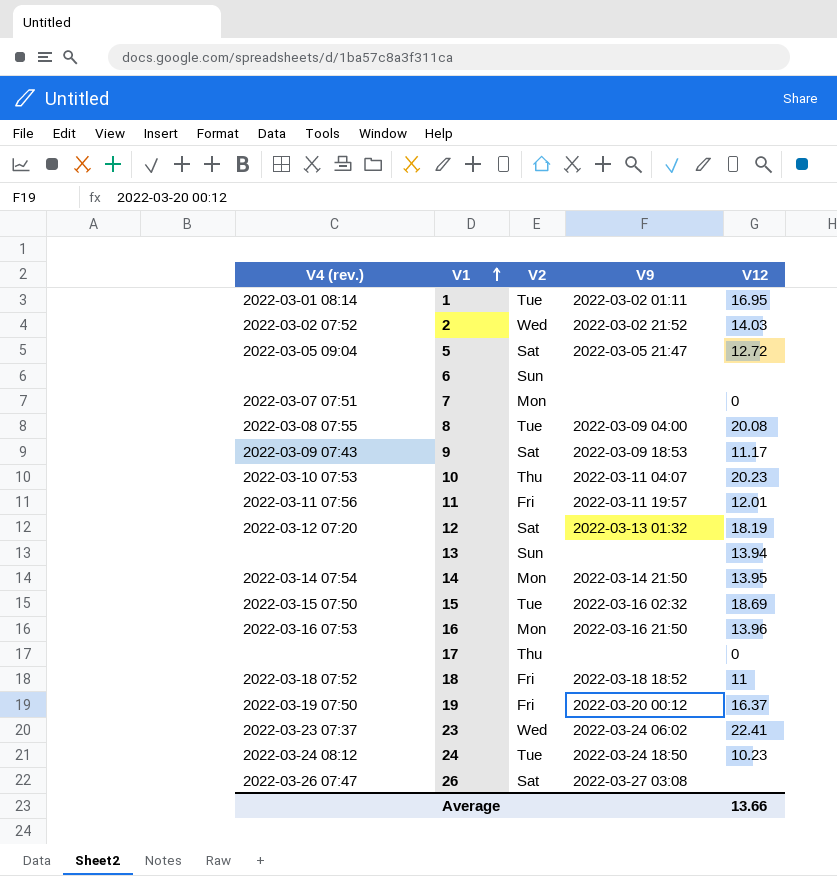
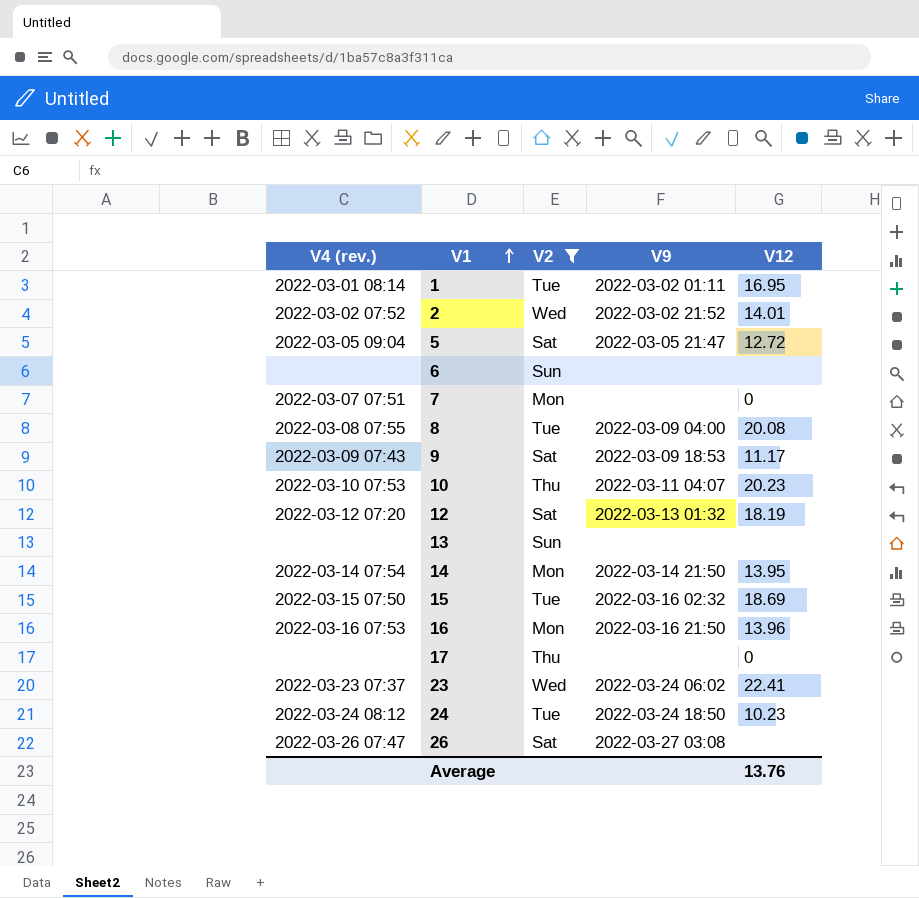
filter: none -> V2 != Fri
2 | V12: 14.03 -> 14.01
13 | V12: 13.94 -> none
Average | V12: 13.66 -> 13.76

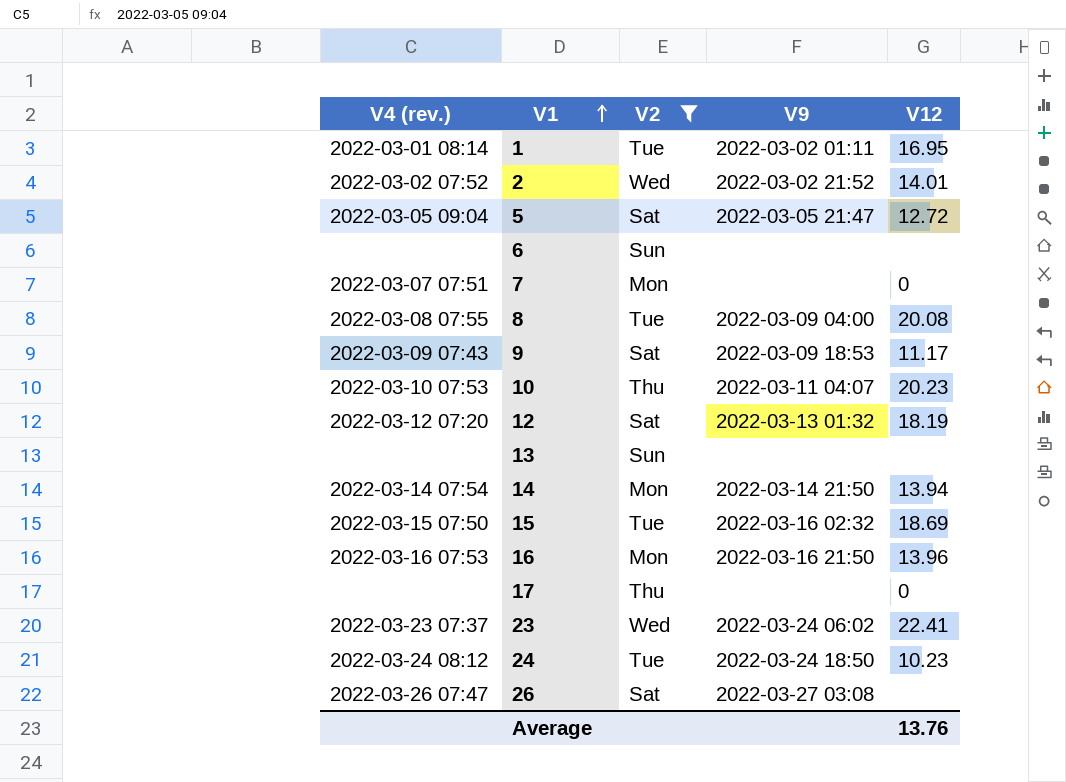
14 | V12: 13.95 -> 13.94

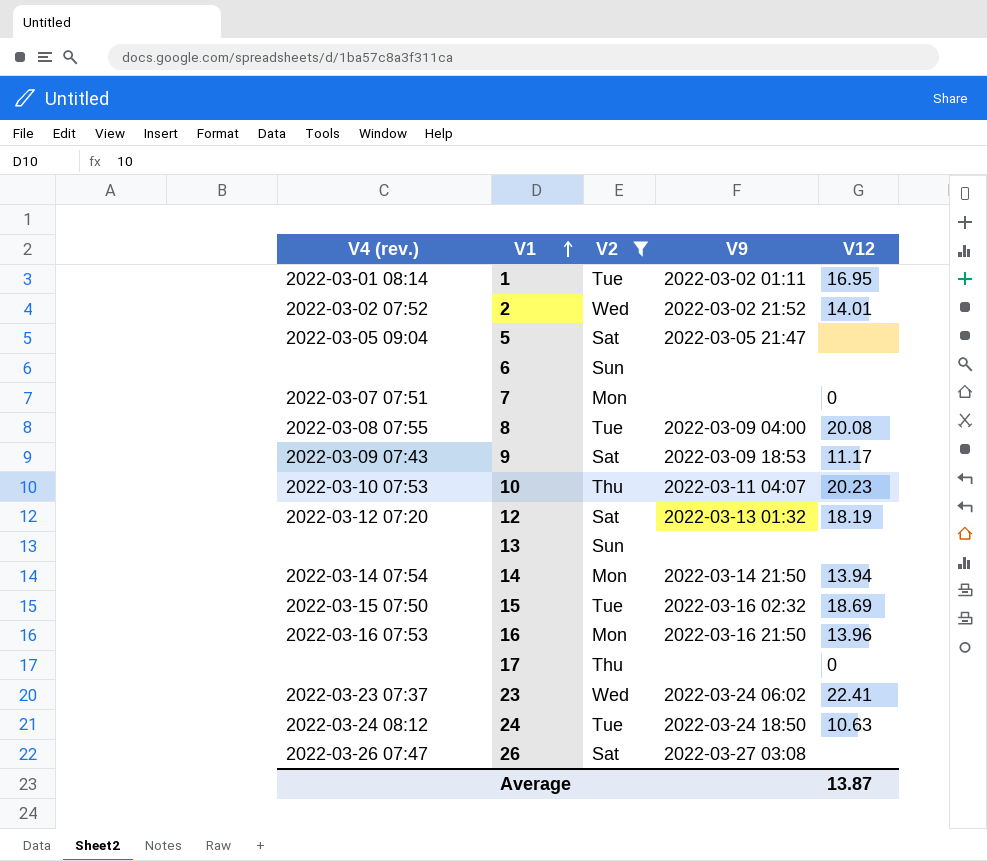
5 | V12: 12.72 -> none
24 | V12: 10.23 -> 10.63
Average | V12: 13.76 -> 13.87

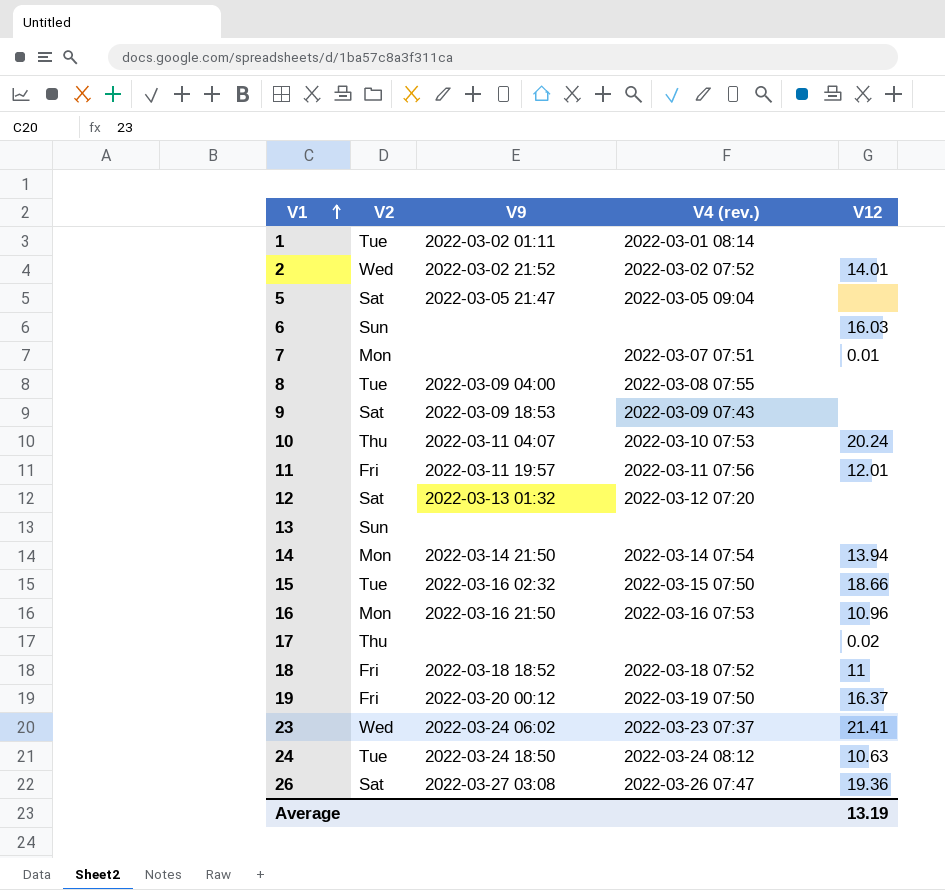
filter: V2 != Fri -> none
column V4 (rev.) | position: 1 -> 4
1 | V12: 16.95 -> none
6 | V12: none -> 16.03
7 | V12: 0 -> 0.01
8 | V12: 20.08 -> none
9 | V12: 11.17 -> none
10 | V12: 20.23 -> 20.24
12 | V12: 18.19 -> none
15 | V12: 18.69 -> 18.66
16 | V12: 13.96 -> 10.96
17 | V12: 0 -> 0.02
23 | V12: 22.41 -> 21.41
26 | V12: none -> 19.36
Average | V12: 13.87 -> 13.19

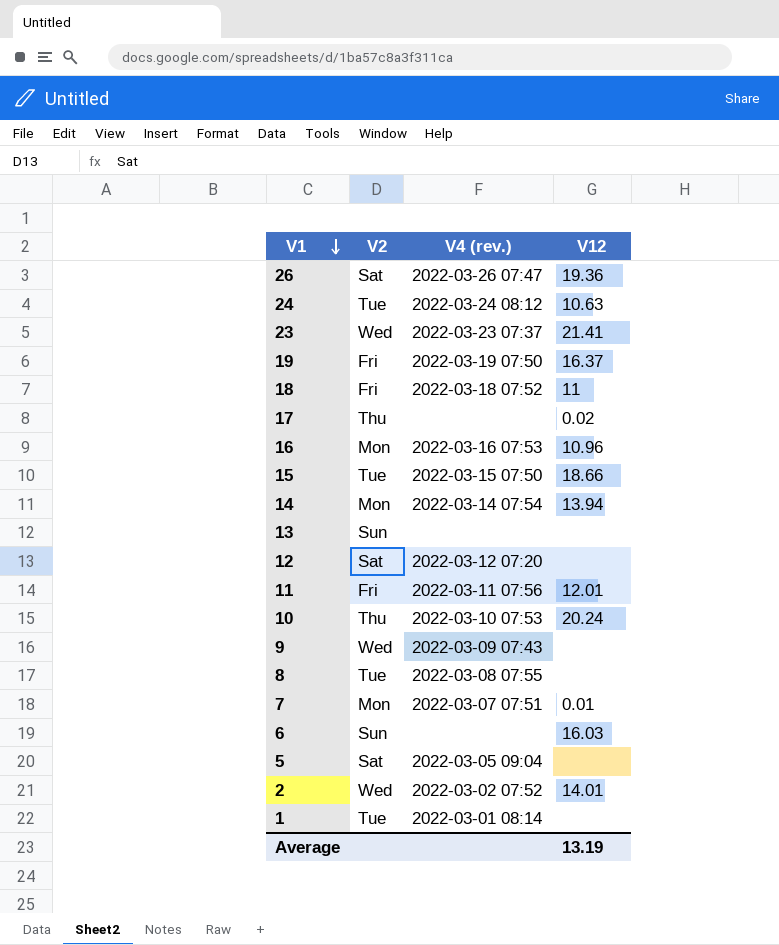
row order: V1 ascending -> V1 descending
column V9 | position: 3 -> none
9 | V2: Sat -> Wed

